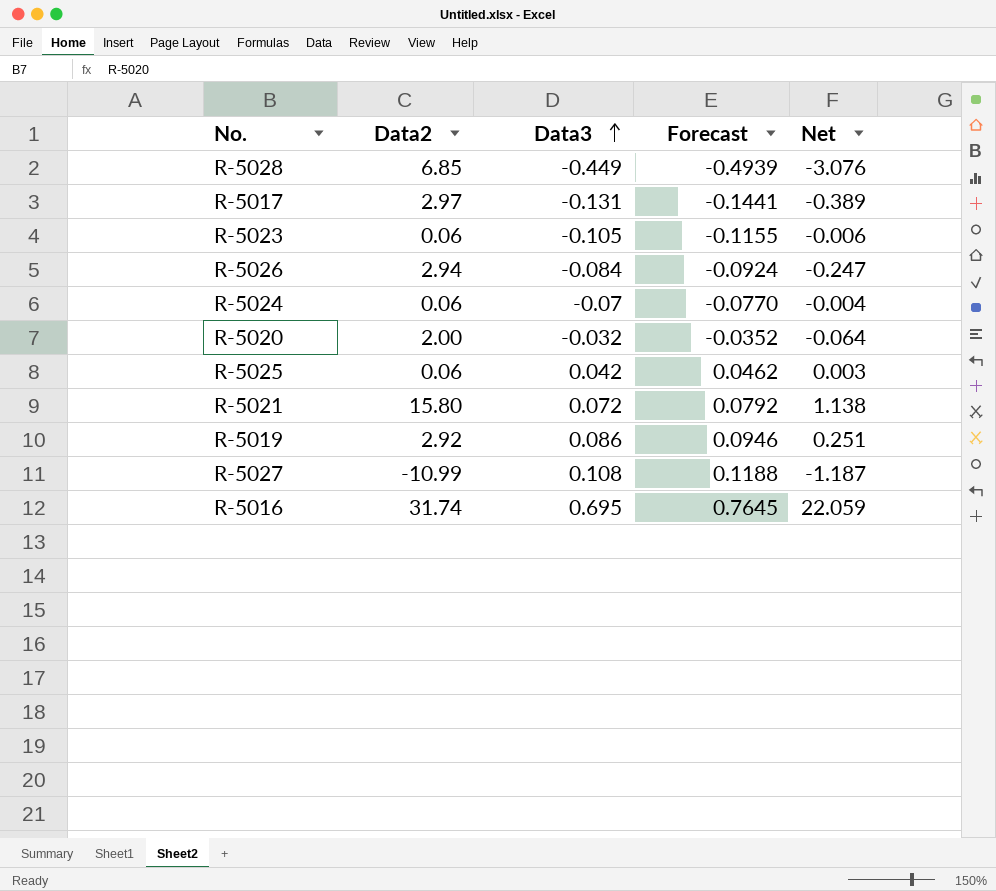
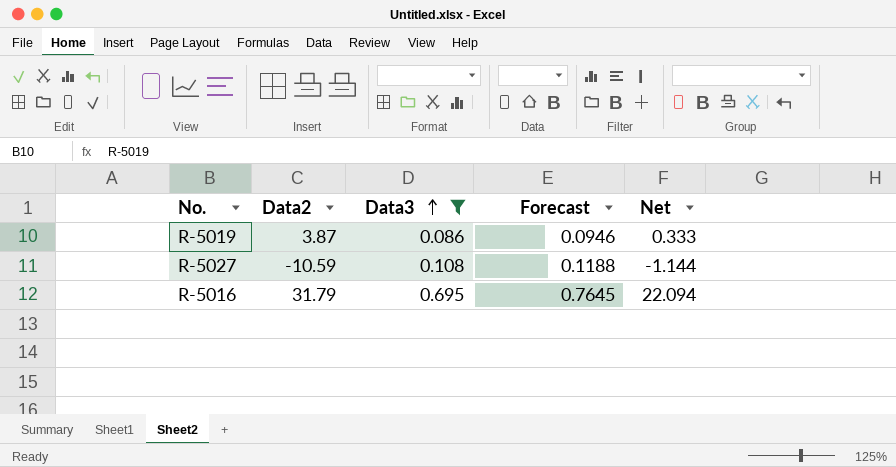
filter: none -> Data3 >= 0.086
R-5019 | Data2: 2.92 -> 3.87
R-5019 | Net: 0.251 -> 0.333
R-5027 | Data2: -10.99 -> -10.59
R-5027 | Net: -1.187 -> -1.144
R-5016 | Data2: 31.74 -> 31.79
R-5016 | Net: 22.059 -> 22.094

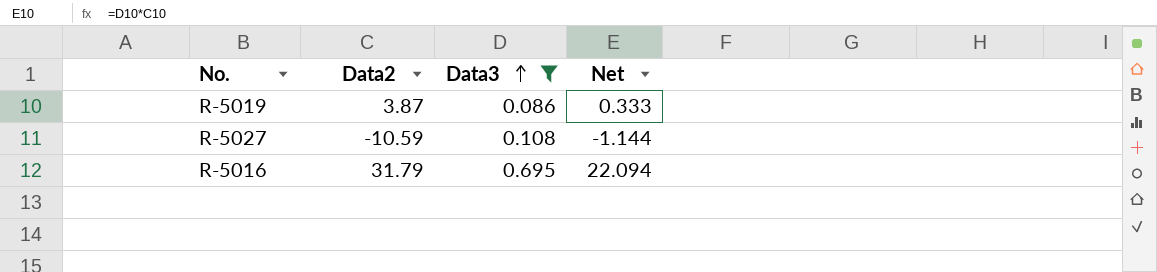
column Forecast | formula: [Data3] * 1.1 -> none

